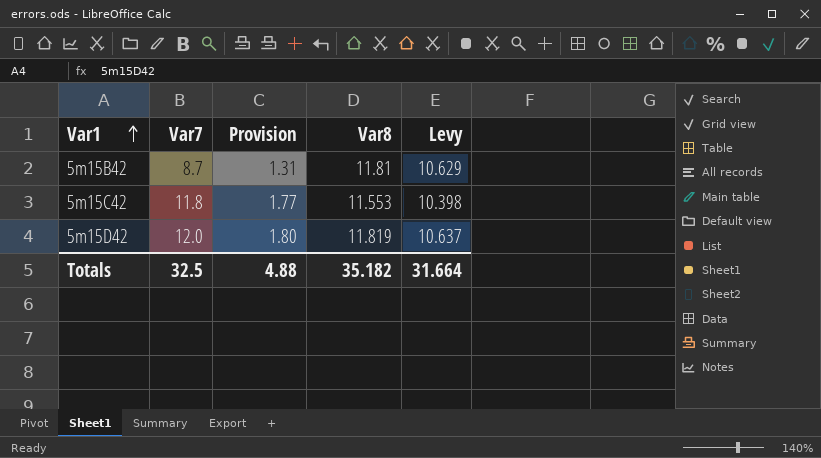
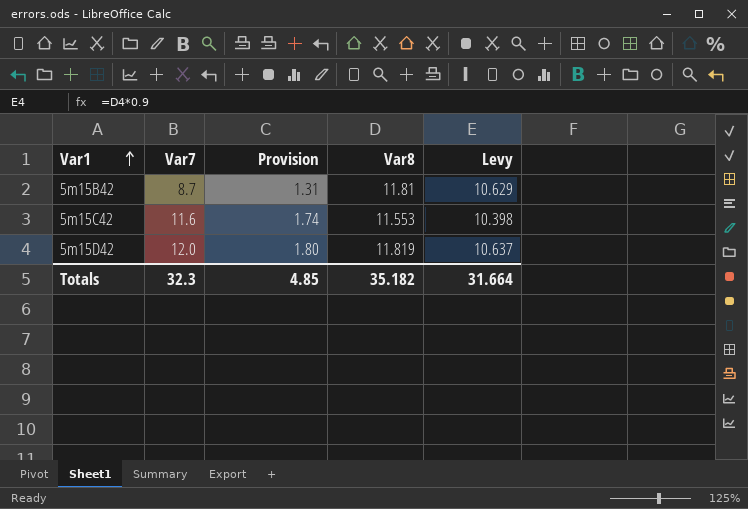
5m15C42 | Var7: 11.8 -> 11.6
5m15C42 | Provision: 1.77 -> 1.74
Totals | Var7: 32.5 -> 32.3
Totals | Provision: 4.88 -> 4.85

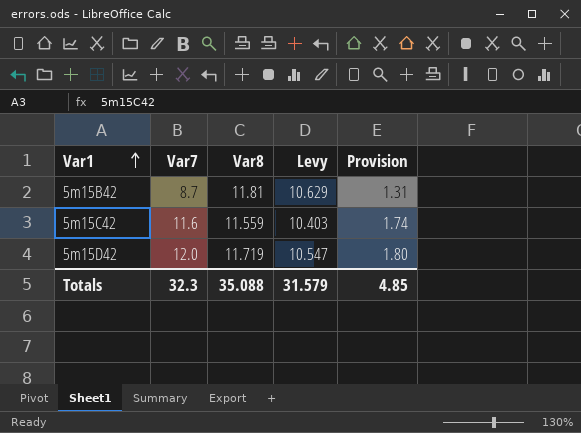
column Provision | position: 3 -> 5
5m15C42 | Var8: 11.553 -> 11.559
5m15C42 | Levy: 10.398 -> 10.403
5m15D42 | Var8: 11.819 -> 11.719
5m15D42 | Levy: 10.637 -> 10.547
Totals | Var8: 35.182 -> 35.088
Totals | Levy: 31.664 -> 31.579

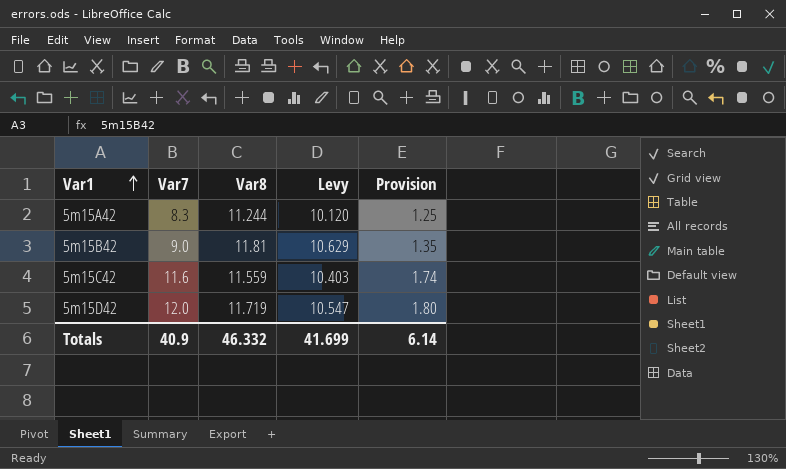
row 5m15A42: none -> 8.3 | 11.244 | 10.120 | 1.25
5m15B42 | Var7: 8.7 -> 9.0
5m15B42 | Provision: 1.31 -> 1.35
Totals | Var7: 32.3 -> 40.9
Totals | Var8: 35.088 -> 46.332
Totals | Levy: 31.579 -> 41.699
Totals | Provision: 4.85 -> 6.14

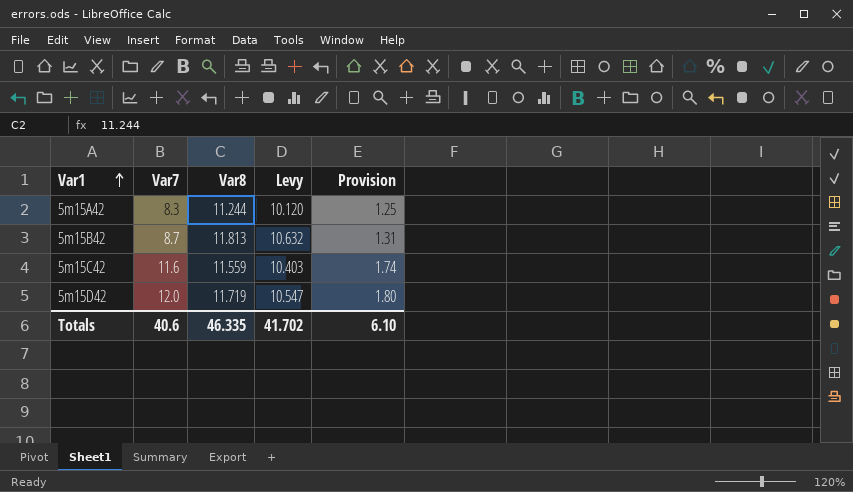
5m15B42 | Var7: 9.0 -> 8.7
5m15B42 | Var8: 11.81 -> 11.813
5m15B42 | Levy: 10.629 -> 10.632
5m15B42 | Provision: 1.35 -> 1.31
Totals | Var7: 40.9 -> 40.6
Totals | Var8: 46.332 -> 46.335
Totals | Levy: 41.699 -> 41.702
Totals | Provision: 6.14 -> 6.10

